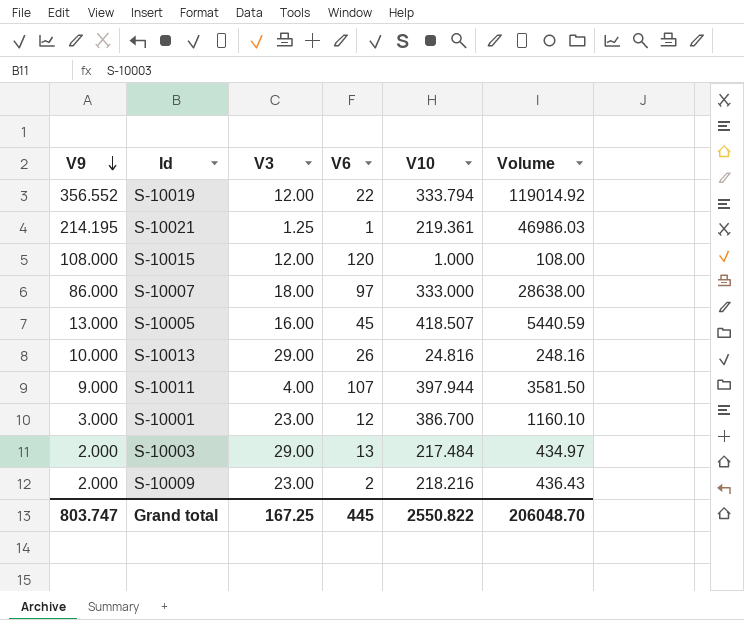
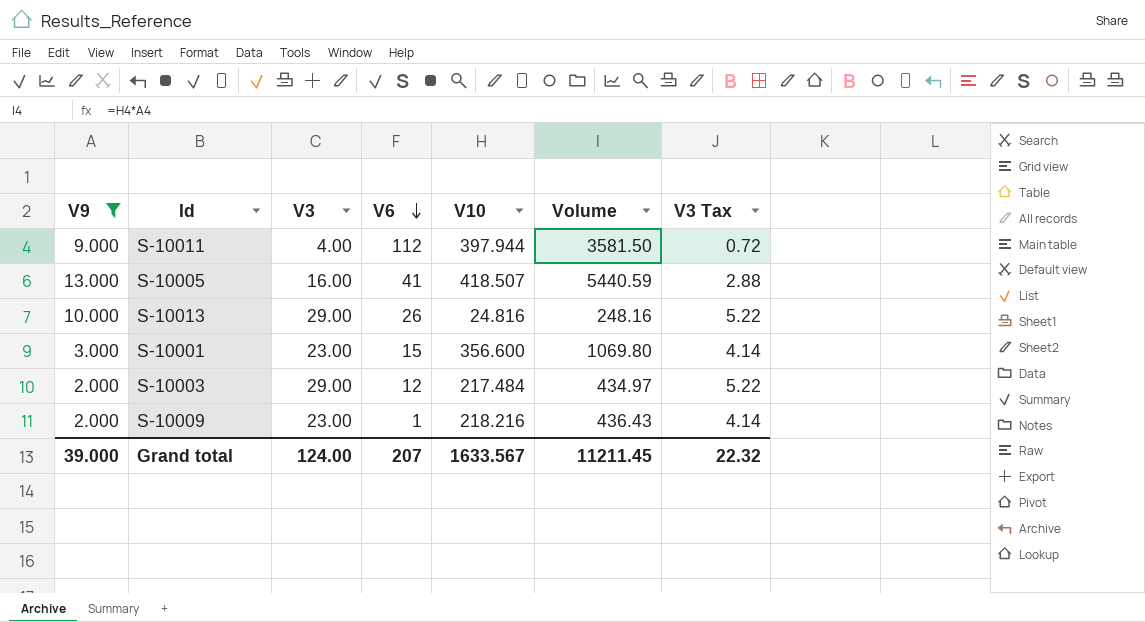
filter: none -> V9 <= 13.000
row order: V9 descending -> V6 descending
column V3 Tax | formula: none -> [V3] * 0.18
S-10011 | V6: 107 -> 112
S-10005 | V6: 45 -> 41
S-10001 | V6: 12 -> 15
S-10001 | V10: 386.700 -> 356.600
S-10001 | Volume: 1160.10 -> 1069.80
S-10003 | V6: 13 -> 12
S-10009 | V6: 2 -> 1
Grand total | V9: 803.747 -> 39.000
Grand total | V3: 167.25 -> 124.00
Grand total | V6: 445 -> 207
Grand total | V10: 2550.822 -> 1633.567
Grand total | Volume: 206048.70 -> 11211.45

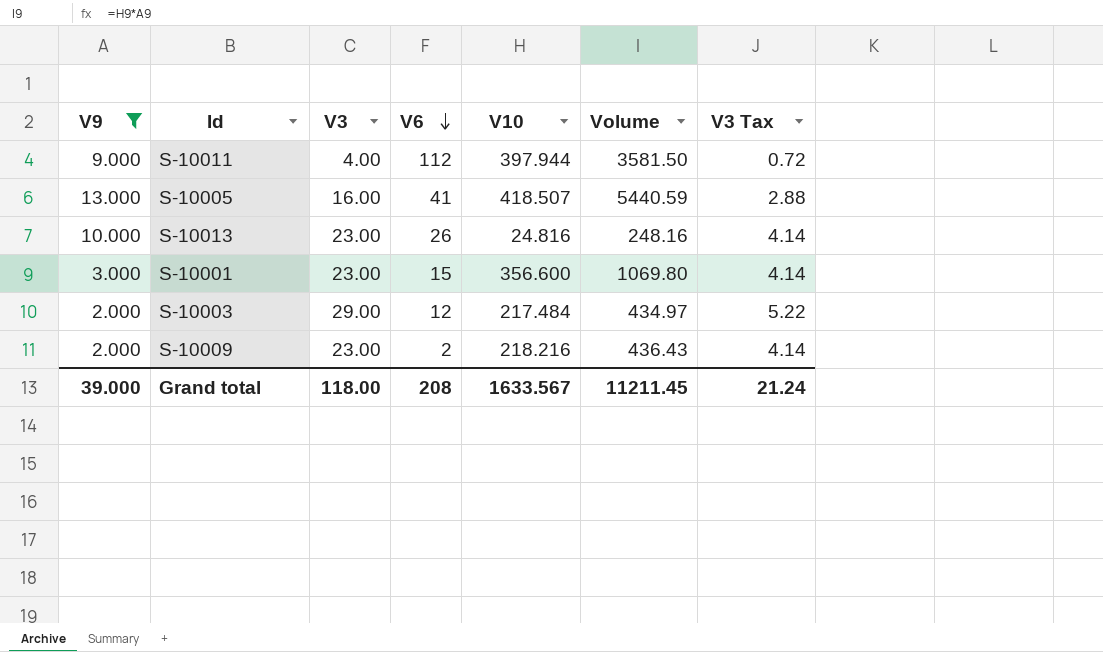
S-10013 | V3: 29.00 -> 23.00
S-10013 | V3 Tax: 5.22 -> 4.14
S-10009 | V6: 1 -> 2
Grand total | V3: 124.00 -> 118.00
Grand total | V6: 207 -> 208
Grand total | V3 Tax: 22.32 -> 21.24

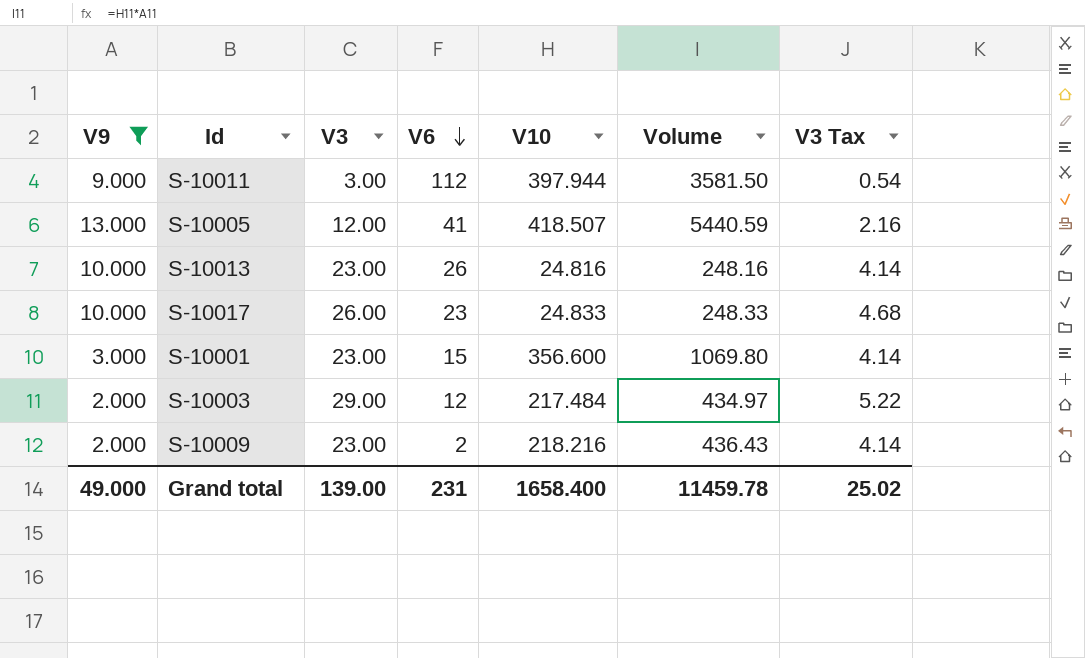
S-10011 | V3: 4.00 -> 3.00
S-10011 | V3 Tax: 0.72 -> 0.54
S-10005 | V3: 16.00 -> 12.00
S-10005 | V3 Tax: 2.88 -> 2.16
row S-10017: none -> 10.000 | 26.00 | 23 | 24.833 | 248.33 | 4.68
Grand total | V9: 39.000 -> 49.000
Grand total | V3: 118.00 -> 139.00
Grand total | V6: 208 -> 231
Grand total | V10: 1633.567 -> 1658.400
Grand total | Volume: 11211.45 -> 11459.78
Grand total | V3 Tax: 21.24 -> 25.02

